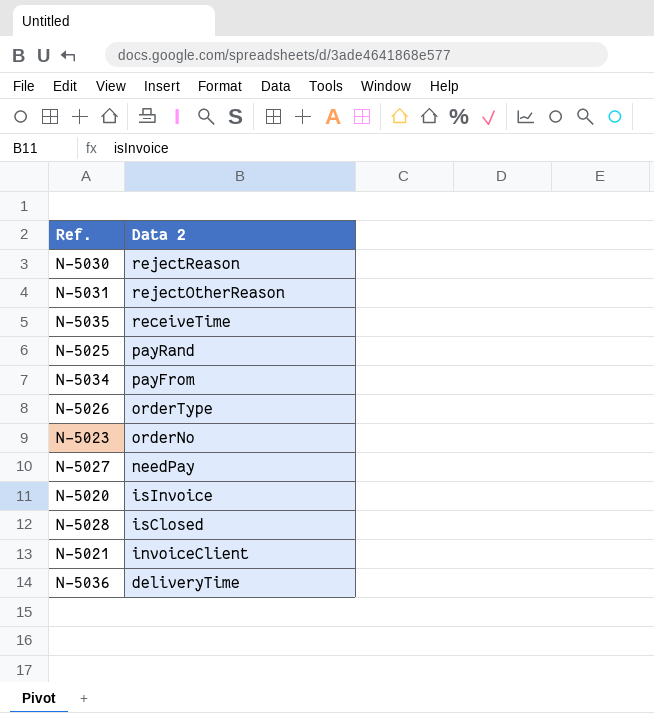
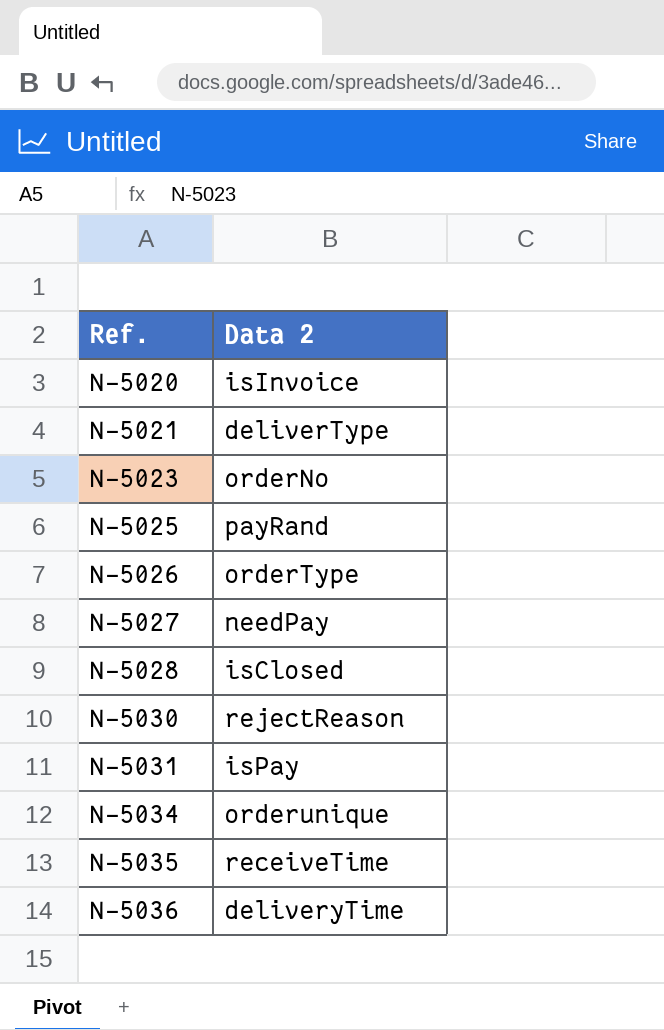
row order: Data 2 descending -> Ref. ascending
N-5021 | Data 2: invoiceClient -> deliverType
N-5031 | Data 2: rejectOtherReason -> isPay
N-5034 | Data 2: payFrom -> orderunique

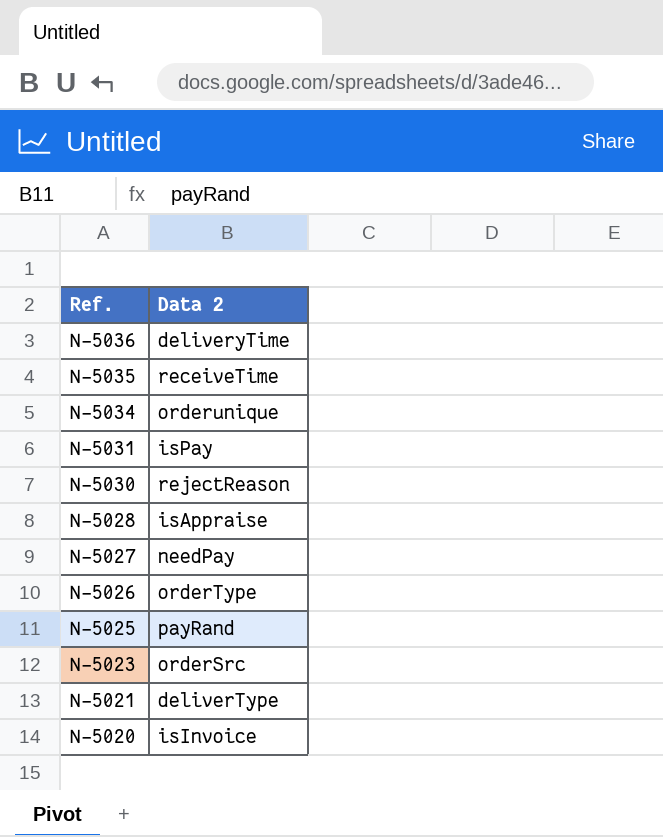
row order: Ref. ascending -> Ref. descending
N-5028 | Data 2: isClosed -> isAppraise
N-5023 | Data 2: orderNo -> orderSrc

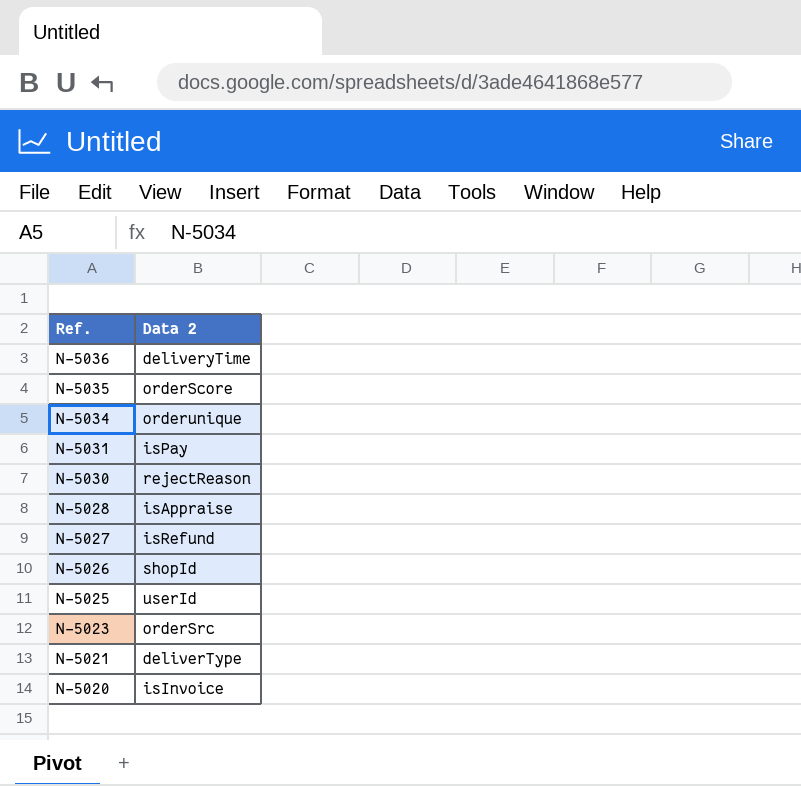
N-5035 | Data 2: receiveTime -> orderScore
N-5027 | Data 2: needPay -> isRefund
N-5026 | Data 2: orderType -> shopId
N-5025 | Data 2: payRand -> userId

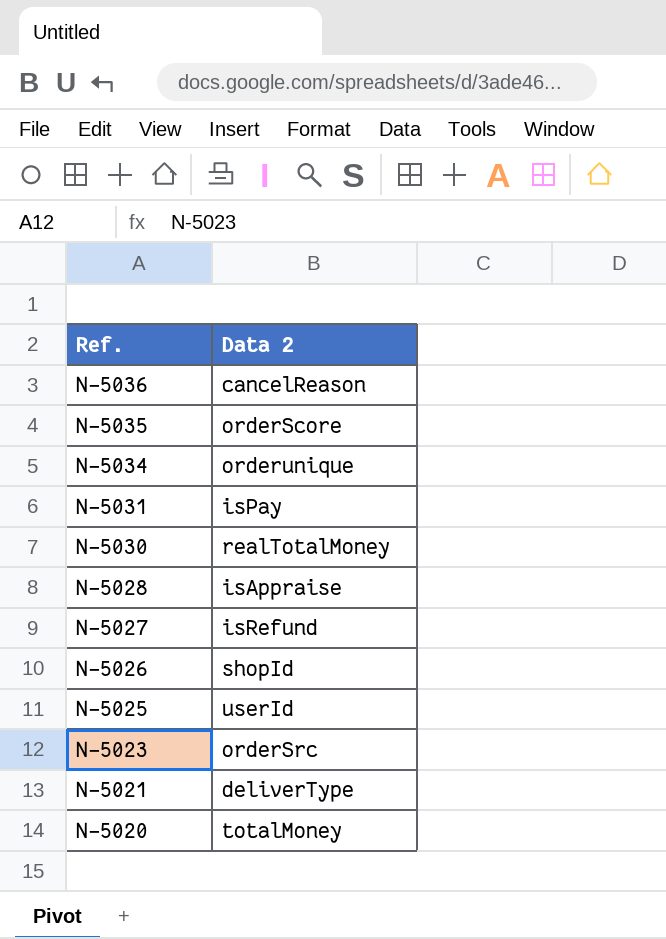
N-5036 | Data 2: deliveryTime -> cancelReason
N-5030 | Data 2: rejectReason -> realTotalMoney
N-5020 | Data 2: isInvoice -> totalMoney

